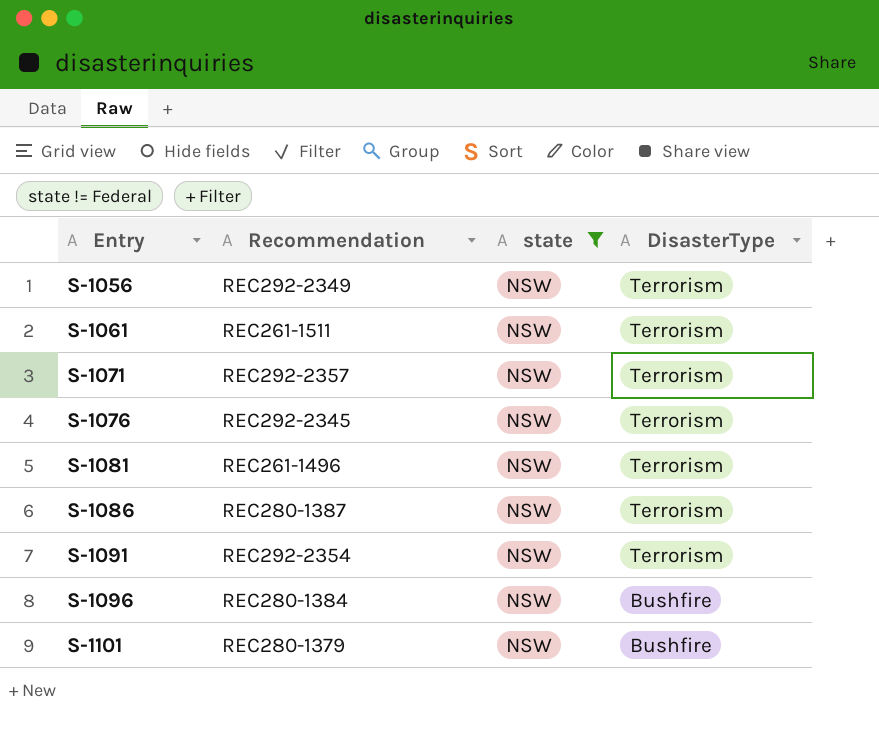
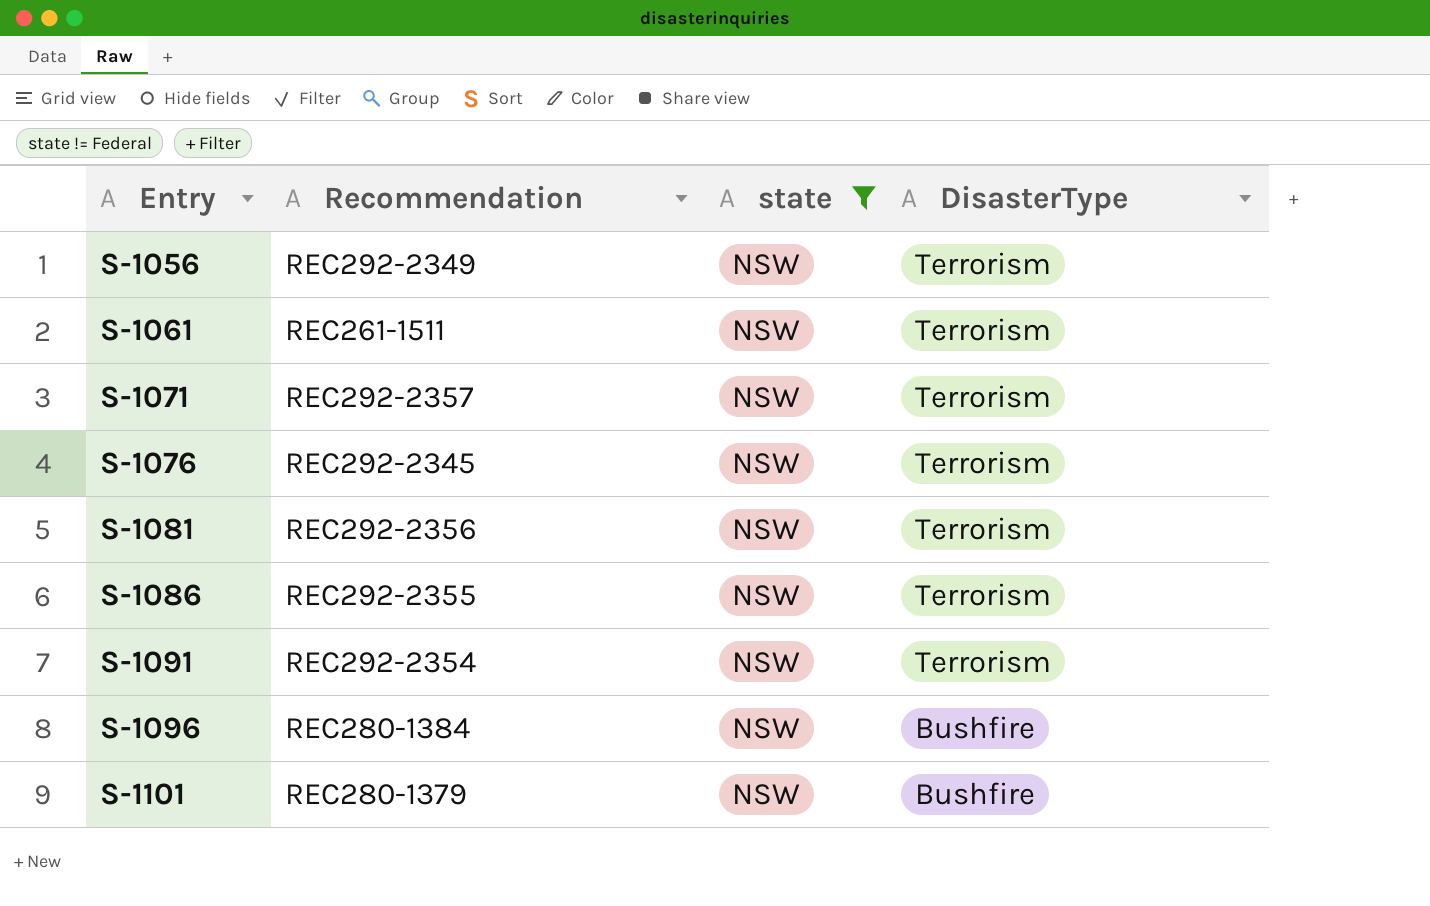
S-1081 | Recommendation: REC261-1496 -> REC292-2356
S-1086 | Recommendation: REC280-1387 -> REC292-2355

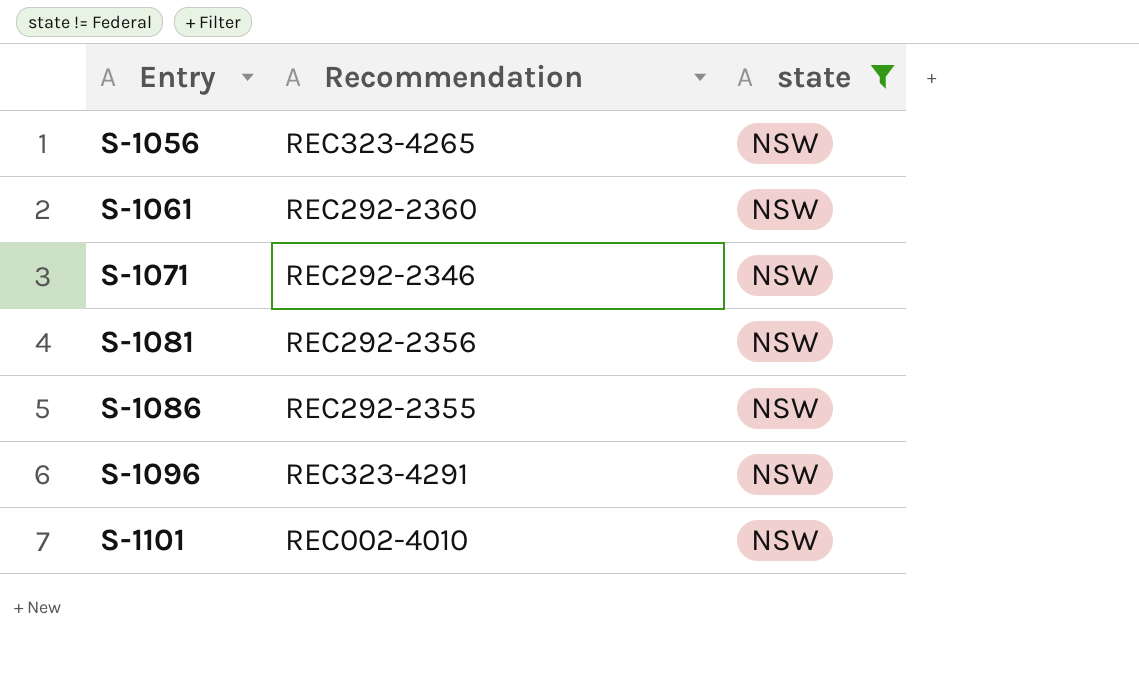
column DisasterType | position: 4 -> none
row S-1076: REC292-2345 | NSW | Terrorism -> none
row S-1091: REC292-2354 | NSW | Terrorism -> none
S-1056 | Recommendation: REC292-2349 -> REC323-4265
S-1061 | Recommendation: REC261-1511 -> REC292-2360
S-1071 | Recommendation: REC292-2357 -> REC292-2346
S-1096 | Recommendation: REC280-1384 -> REC323-4291
S-1101 | Recommendation: REC280-1379 -> REC002-4010

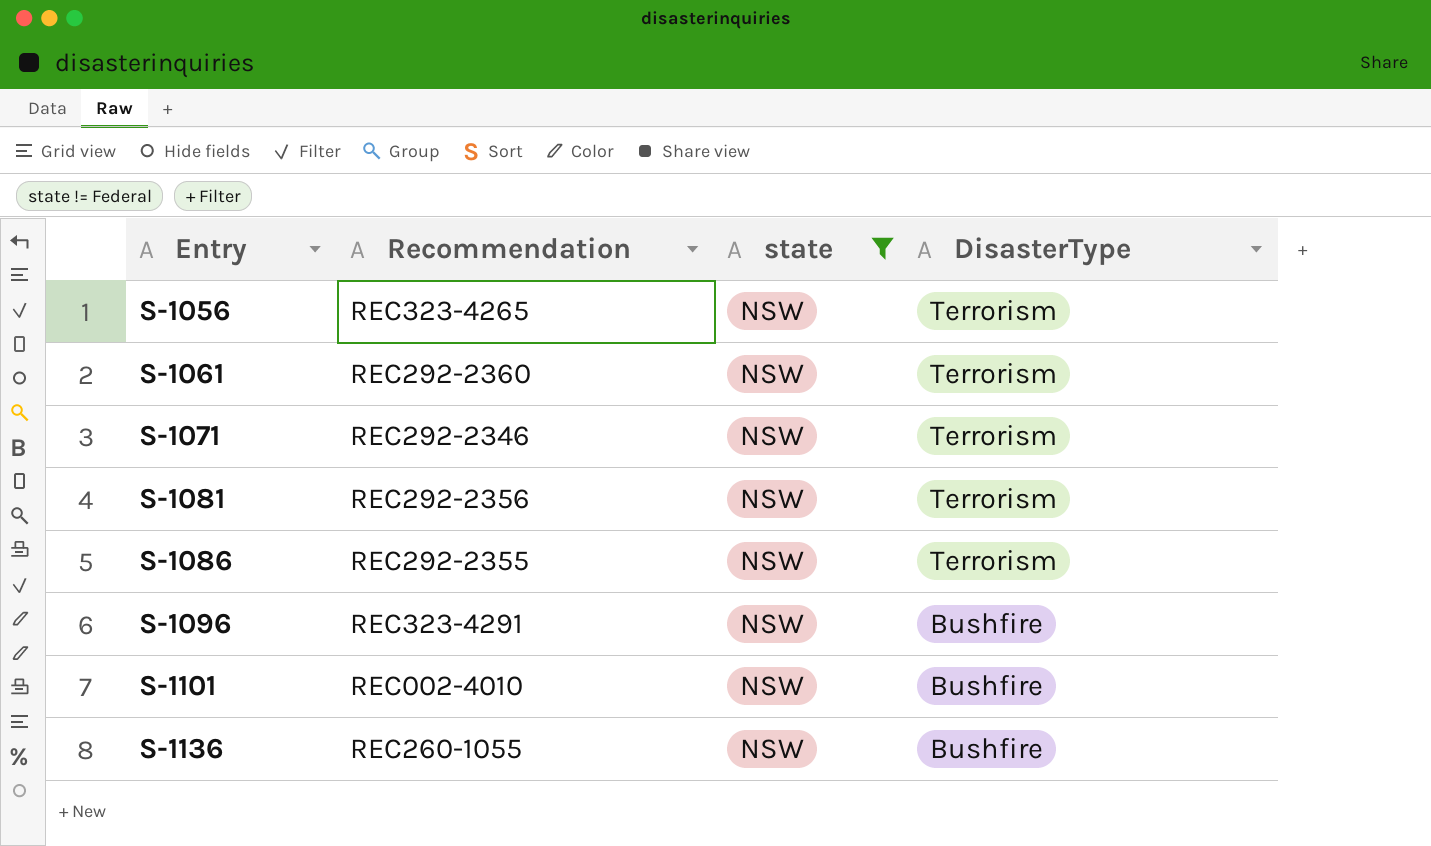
column DisasterType | position: none -> 4
row S-1136: none -> REC260-1055 | NSW | Bushfire

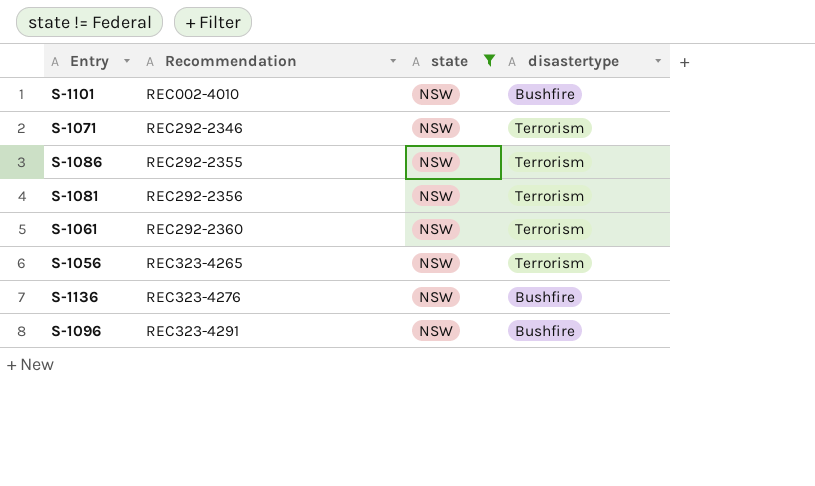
row order: Entry ascending -> Recommendation ascending
column name: DisasterType -> disastertype
S-1136 | Recommendation: REC260-1055 -> REC323-4276

